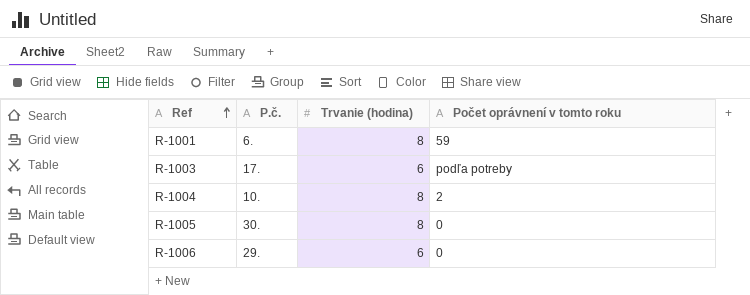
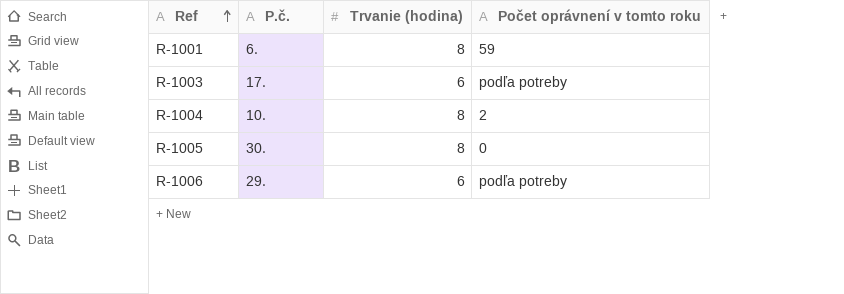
R-1006 | Počet oprávnení v tomto roku: 0 -> podľa potreby

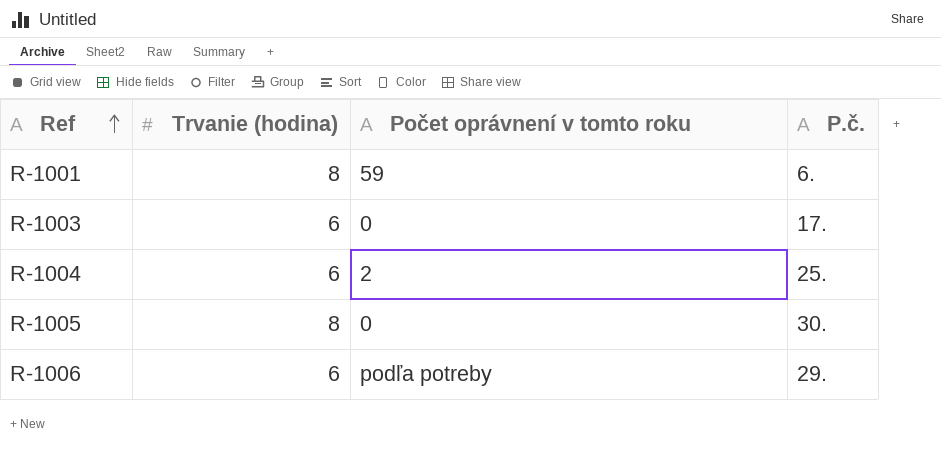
column P.č. | position: 2 -> 4
R-1003 | Počet oprávnení v tomto roku: podľa potreby -> 0
R-1004 | Trvanie (hodina): 8 -> 6
R-1004 | P.č.: 10. -> 25.

